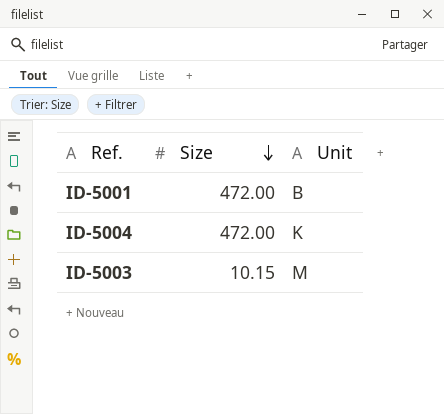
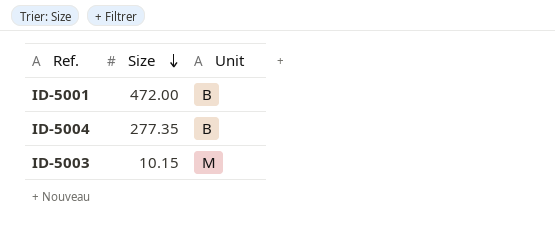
ID-5004 | Size: 472.00 -> 277.35
ID-5004 | Unit: K -> B

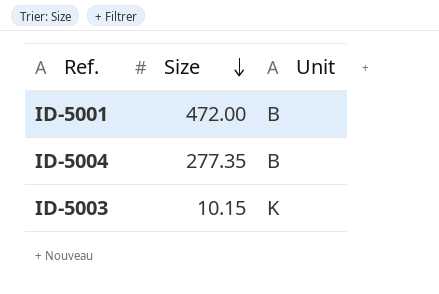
ID-5003 | Unit: M -> K

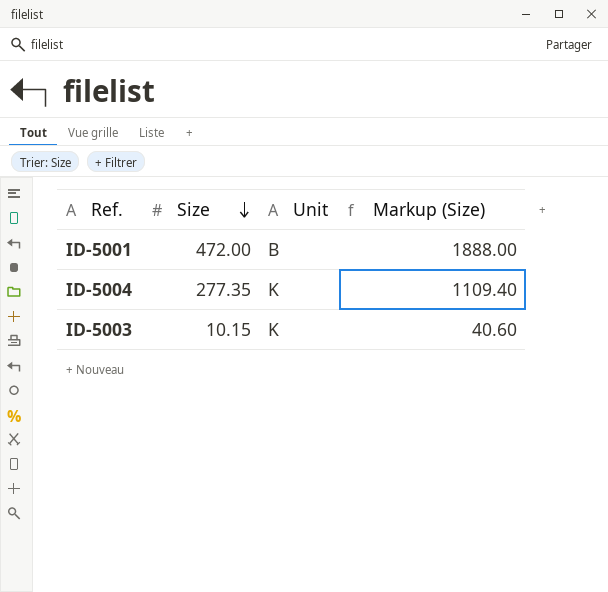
column Markup (Size) | formula: none -> [Size] * 4
ID-5004 | Unit: B -> K

